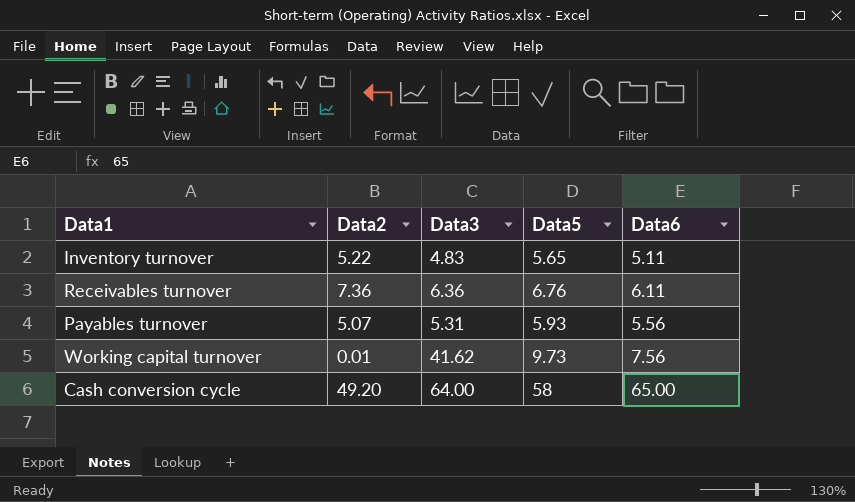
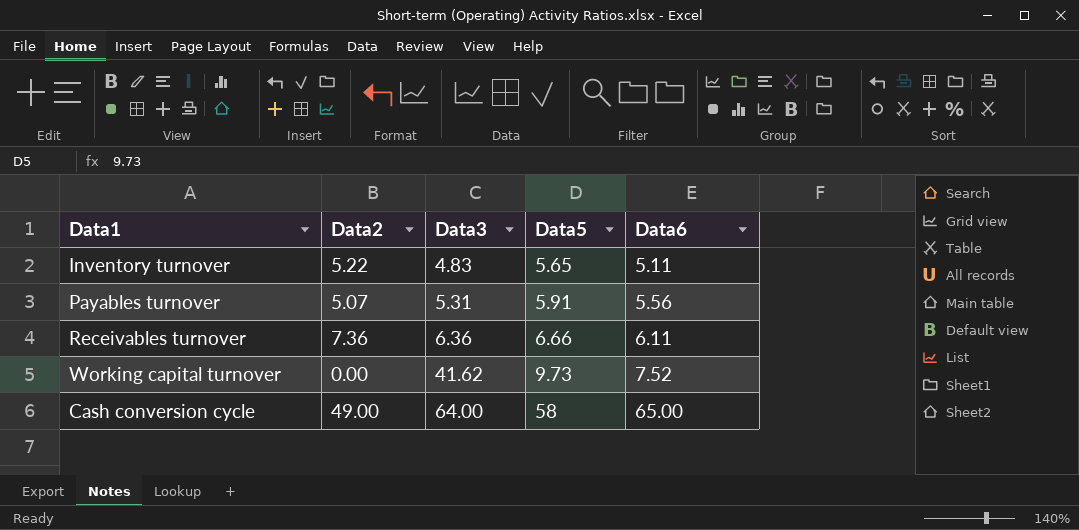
row order: none -> Data3 ascending
Payables turnover | Data5: 5.93 -> 5.91
Receivables turnover | Data5: 6.76 -> 6.66
Working capital turnover | Data2: 0.01 -> 0.00
Working capital turnover | Data6: 7.56 -> 7.52
Cash conversion cycle | Data2: 49.20 -> 49.00

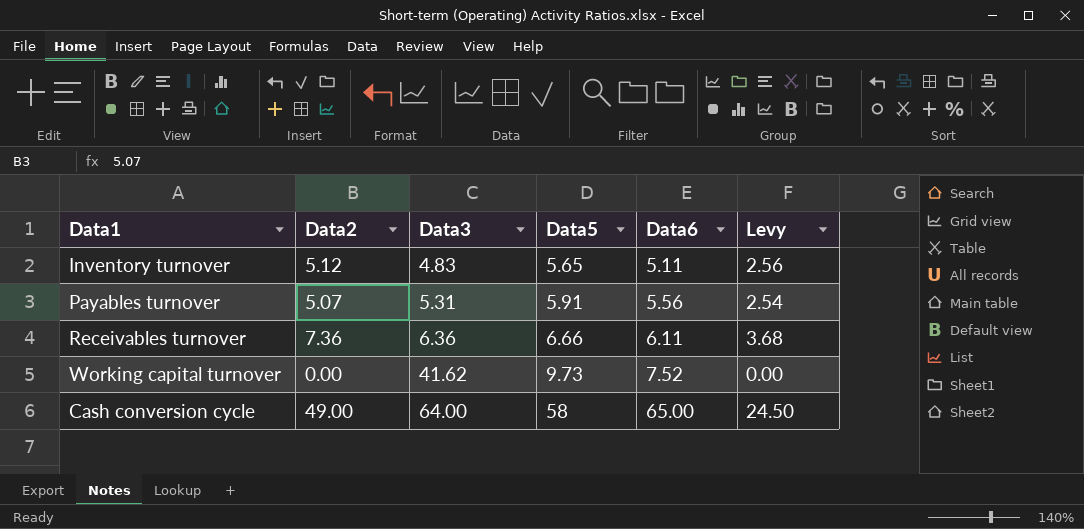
column Levy | formula: none -> [Data2] * 0.5
Inventory turnover | Data2: 5.22 -> 5.12

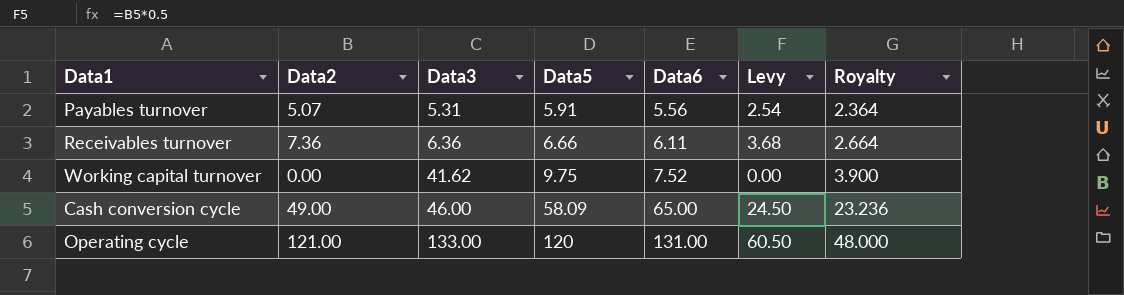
column Royalty | formula: none -> [Data5] * 0.4
row Inventory turnover: 5.12 | 4.83 | 5.65 | 5.11 | 2.56 -> none
Working capital turnover | Data5: 9.73 -> 9.75
Cash conversion cycle | Data3: 64.00 -> 46.00
Cash conversion cycle | Data5: 58 -> 58.09
row Operating cycle: none -> 121.00 | 133.00 | 120 | 131.00 | 60.50 | 48.000

